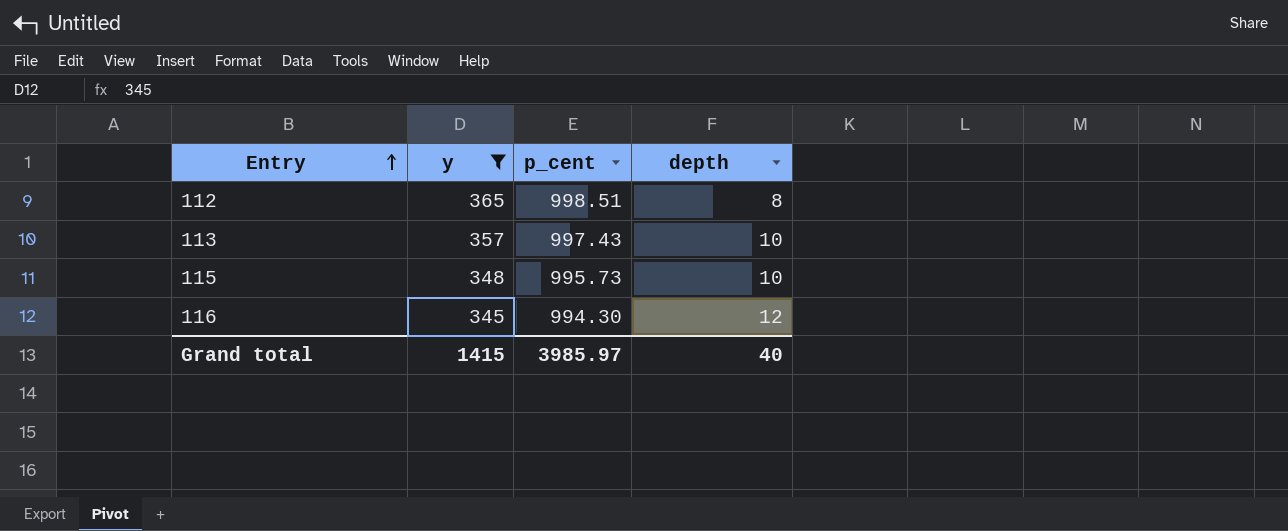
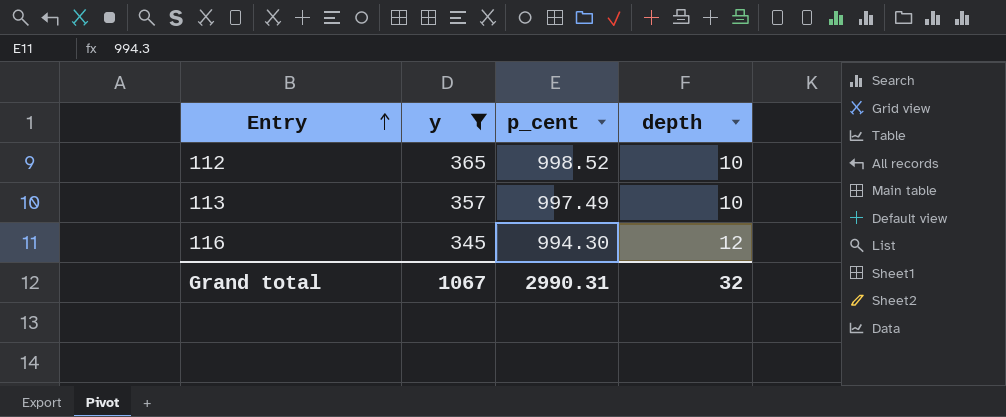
row 115: 348 | 995.73 | 10 -> none
112 | p_cent: 998.51 -> 998.52
112 | depth: 8 -> 10
113 | p_cent: 997.43 -> 997.49
Grand total | y: 1415 -> 1067
Grand total | p_cent: 3985.97 -> 2990.31
Grand total | depth: 40 -> 32

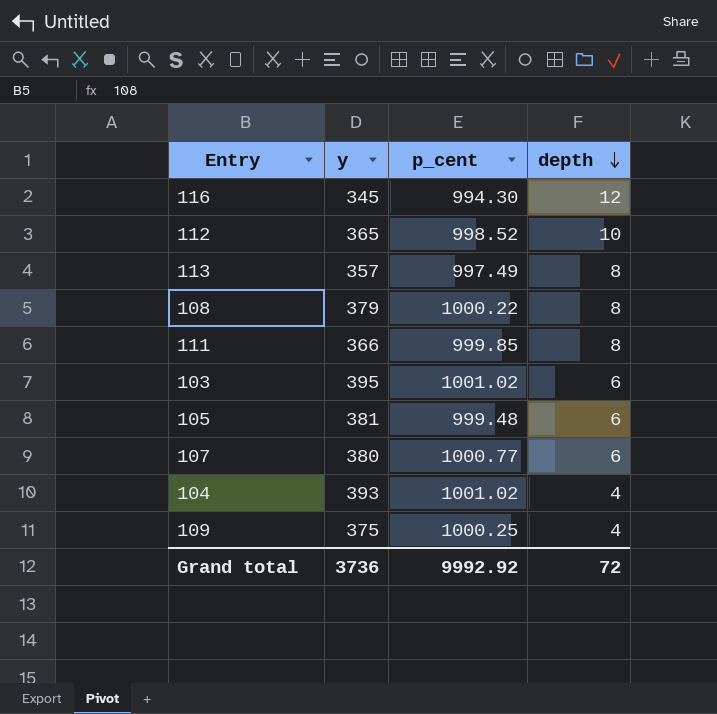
filter: y <= 365 -> none
row order: Entry ascending -> depth descending
113 | depth: 10 -> 8
Grand total | y: 1067 -> 3736
Grand total | p_cent: 2990.31 -> 9992.92
Grand total | depth: 32 -> 72

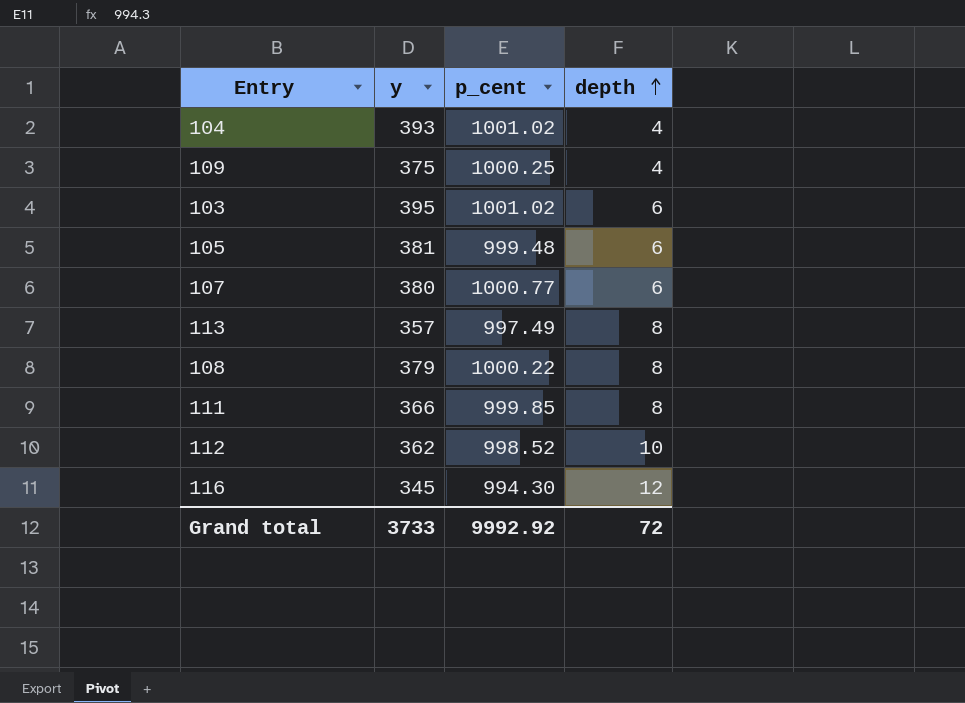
row order: depth descending -> depth ascending
112 | y: 365 -> 362
Grand total | y: 3736 -> 3733

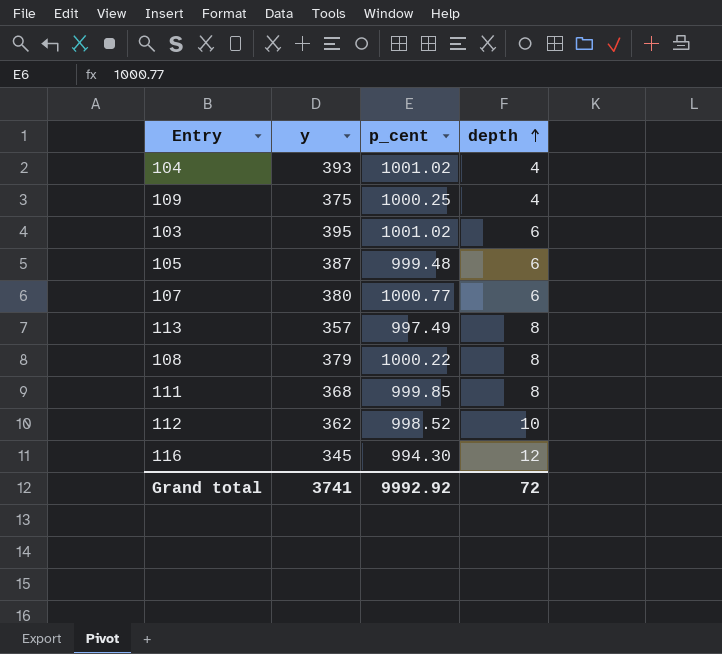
105 | y: 381 -> 387
111 | y: 366 -> 368
Grand total | y: 3733 -> 3741

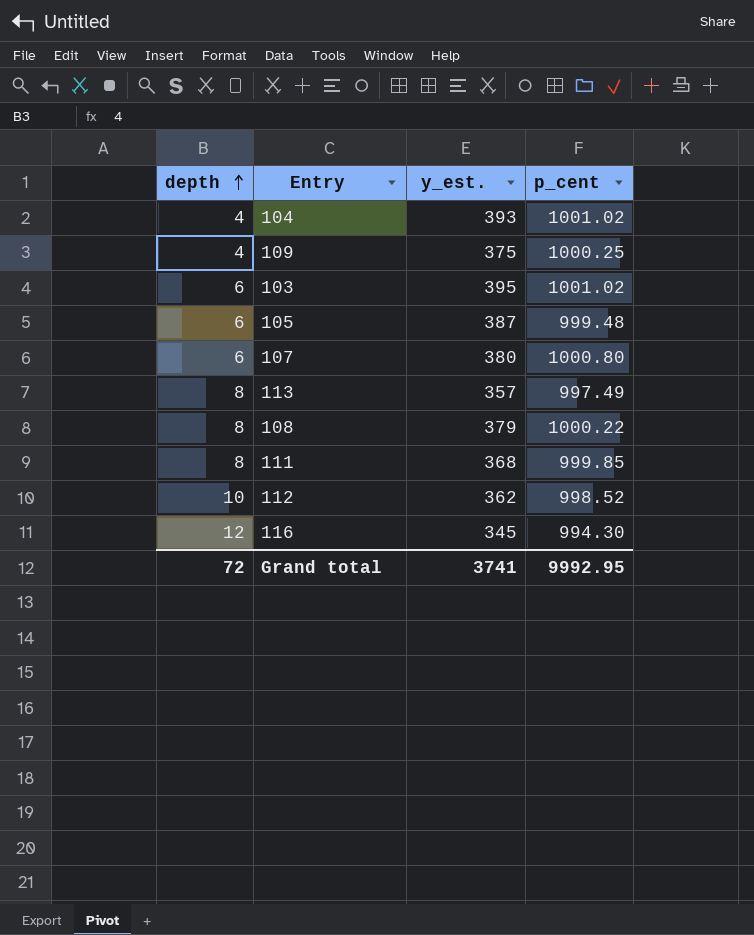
column depth | position: 4 -> 1
column name: y -> y_est.
107 | p_cent: 1000.77 -> 1000.80
Grand total | p_cent: 9992.92 -> 9992.95

